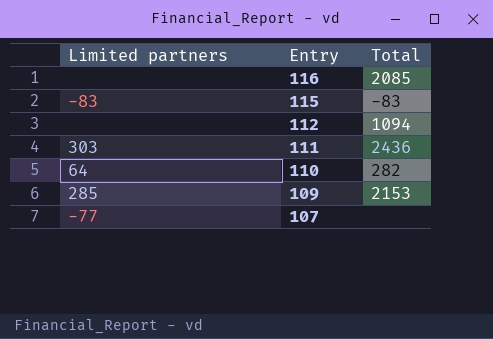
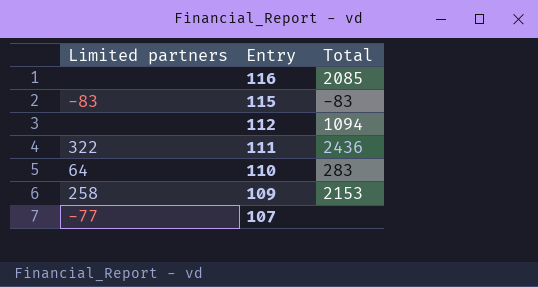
111 | Limited partners: 303 -> 322
110 | Total: 282 -> 283
109 | Limited partners: 285 -> 258

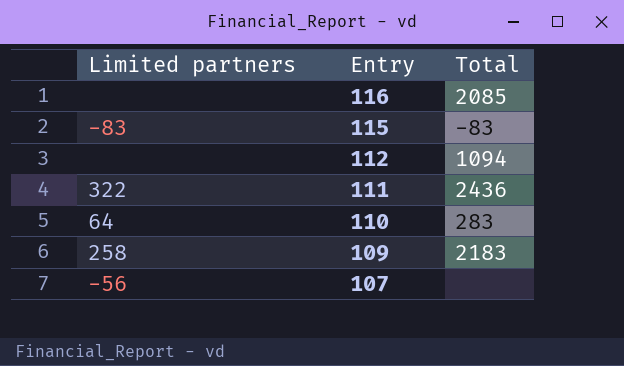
109 | Total: 2153 -> 2183
107 | Limited partners: -77 -> -56

